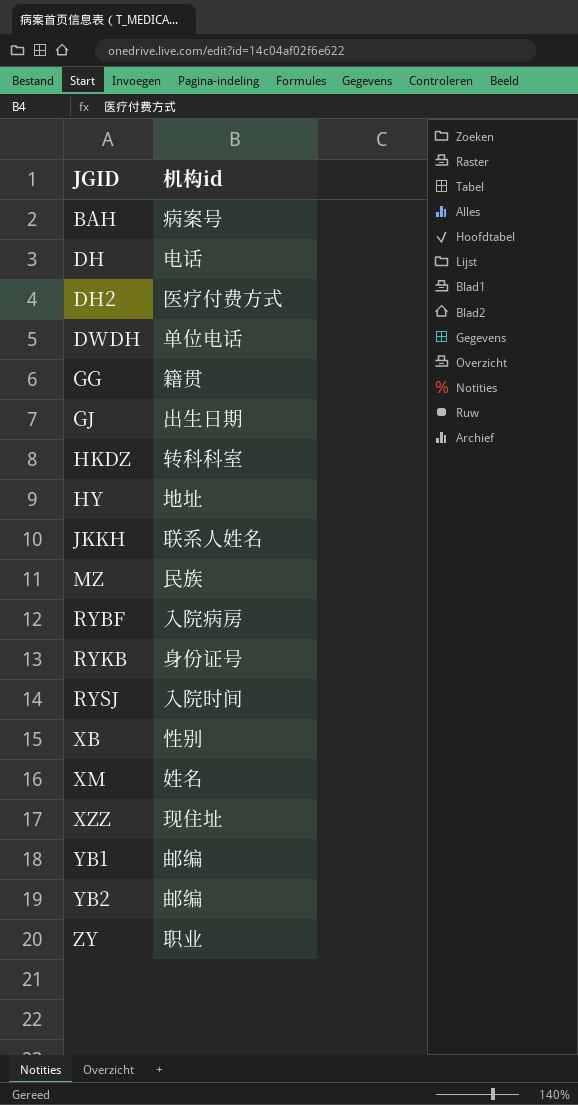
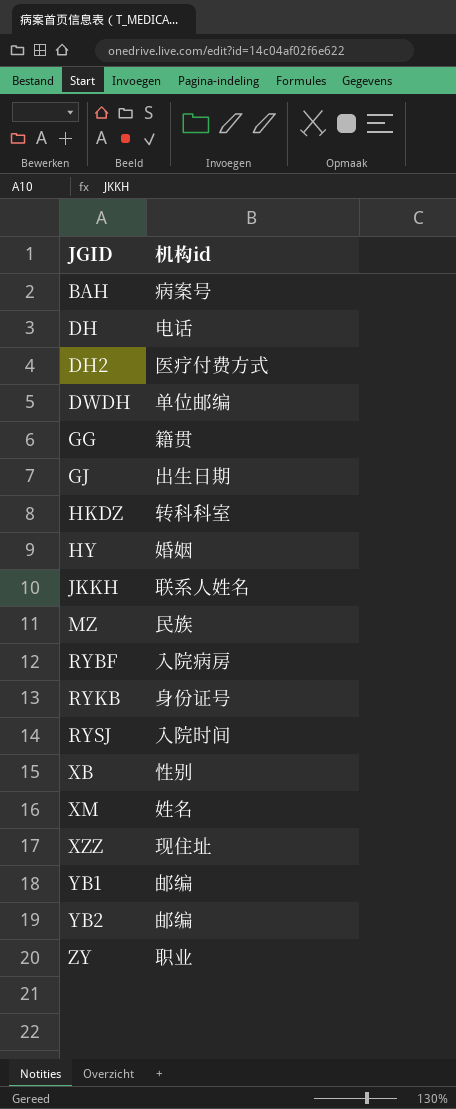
DWDH | 机构id: 单位电话 -> 单位邮编
HY | 机构id: 地址 -> 婚姻

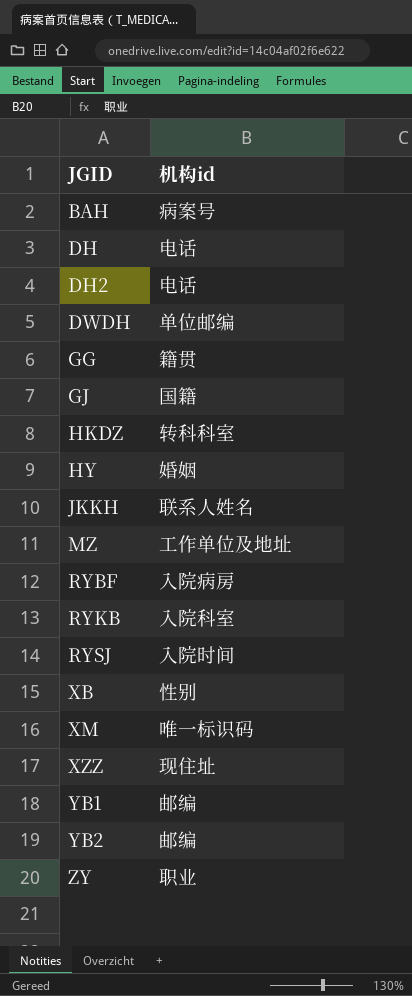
DH2 | 机构id: 医疗付费方式 -> 电话
GJ | 机构id: 出生日期 -> 国籍
MZ | 机构id: 民族 -> 工作单位及地址
RYKB | 机构id: 身份证号 -> 入院科室
XM | 机构id: 姓名 -> 唯一标识码

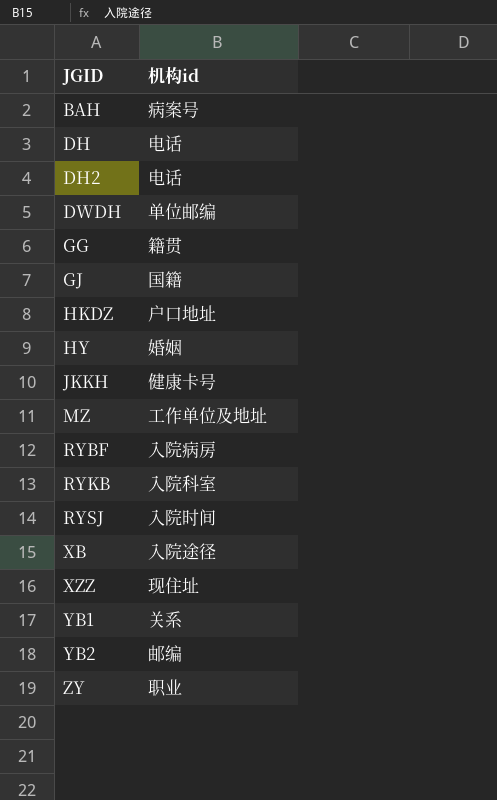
row XM: 唯一标识码 -> none
HKDZ | 机构id: 转科科室 -> 户口地址
JKKH | 机构id: 联系人姓名 -> 健康卡号
XB | 机构id: 性别 -> 入院途径
YB1 | 机构id: 邮编 -> 关系

